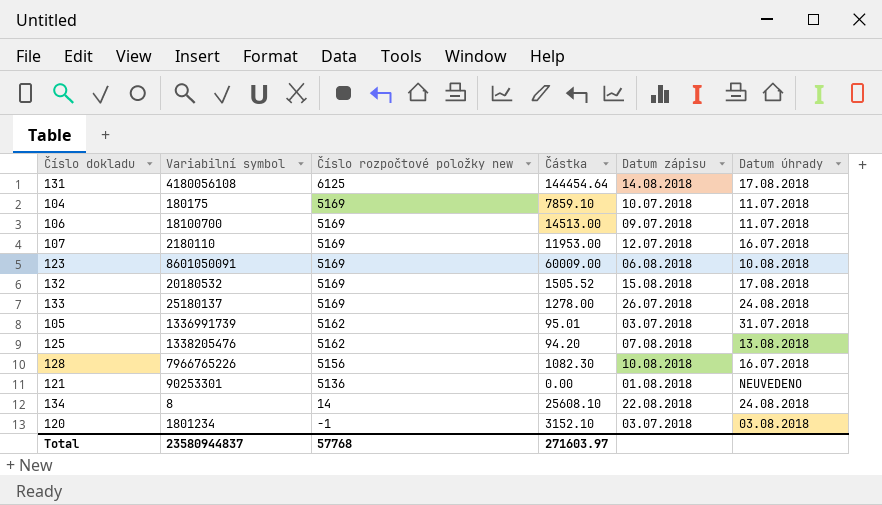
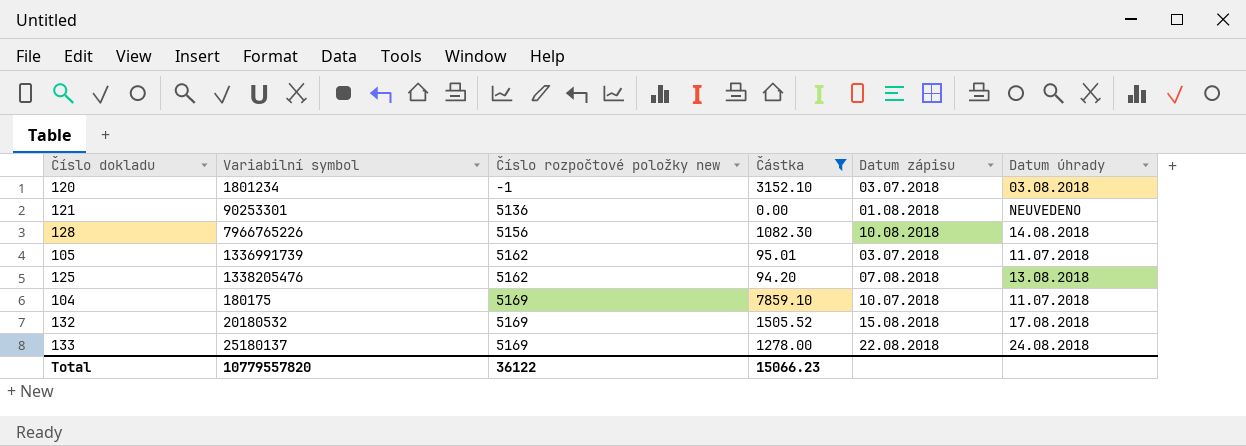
filter: none -> Částka <= 7859.10
row order: Číslo rozpočtové položky new descending -> Číslo rozpočtové položky new ascending
128 | Datum úhrady: 16.07.2018 -> 14.08.2018
105 | Datum úhrady: 31.07.2018 -> 11.07.2018
133 | Datum zápisu: 26.07.2018 -> 22.08.2018
Total | Variabilní symbol: 23580944837 -> 10779557820
Total | Číslo rozpočtové položky new: 57768 -> 36122
Total | Částka: 271603.97 -> 15066.23

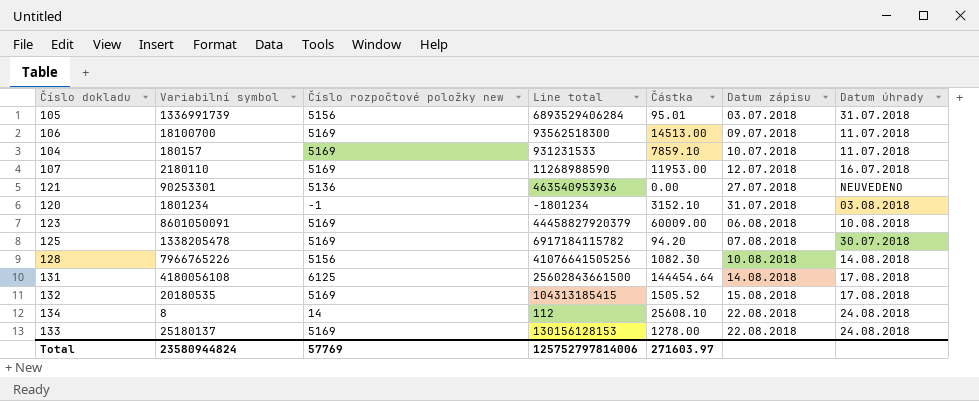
filter: Částka <= 7859.10 -> none
row order: Číslo rozpočtové položky new ascending -> Datum zápisu ascending
column Line total | formula: none -> [Variabilní symbol] * [Číslo rozpočtové položky new]
105 | Číslo rozpočtové položky new: 5162 -> 5156
105 | Datum úhrady: 11.07.2018 -> 31.07.2018
104 | Variabilní symbol: 180175 -> 180157
121 | Datum zápisu: 01.08.2018 -> 27.07.2018
120 | Datum zápisu: 03.07.2018 -> 31.07.2018
125 | Variabilní symbol: 1338205476 -> 1338205478
125 | Číslo rozpočtové položky new: 5162 -> 5169
125 | Datum úhrady: 13.08.2018 -> 30.07.2018
132 | Variabilní symbol: 20180532 -> 20180535
Total | Variabilní symbol: 10779557820 -> 23580944824
Total | Číslo rozpočtové položky new: 36122 -> 57769
Total | Částka: 15066.23 -> 271603.97

